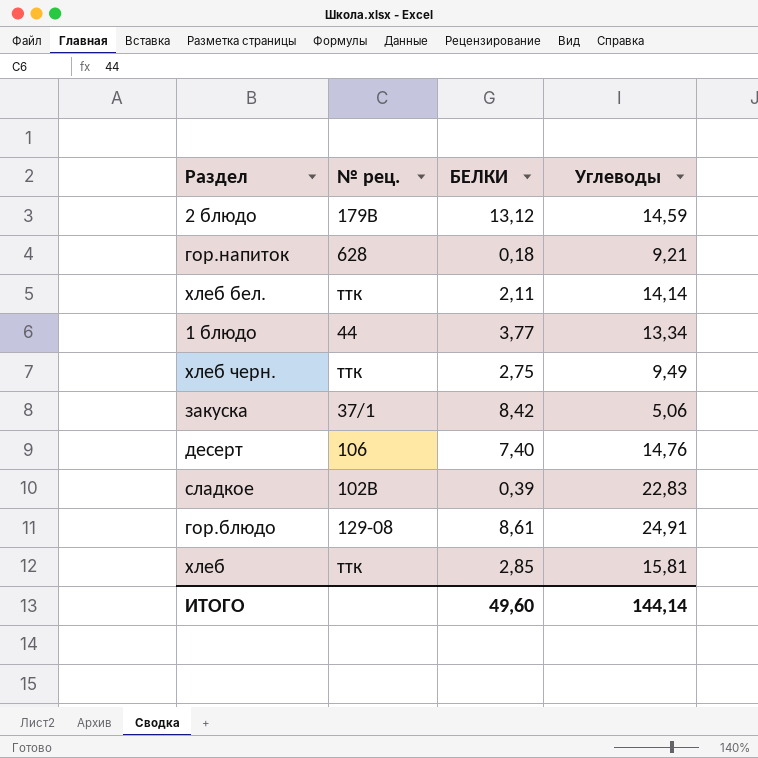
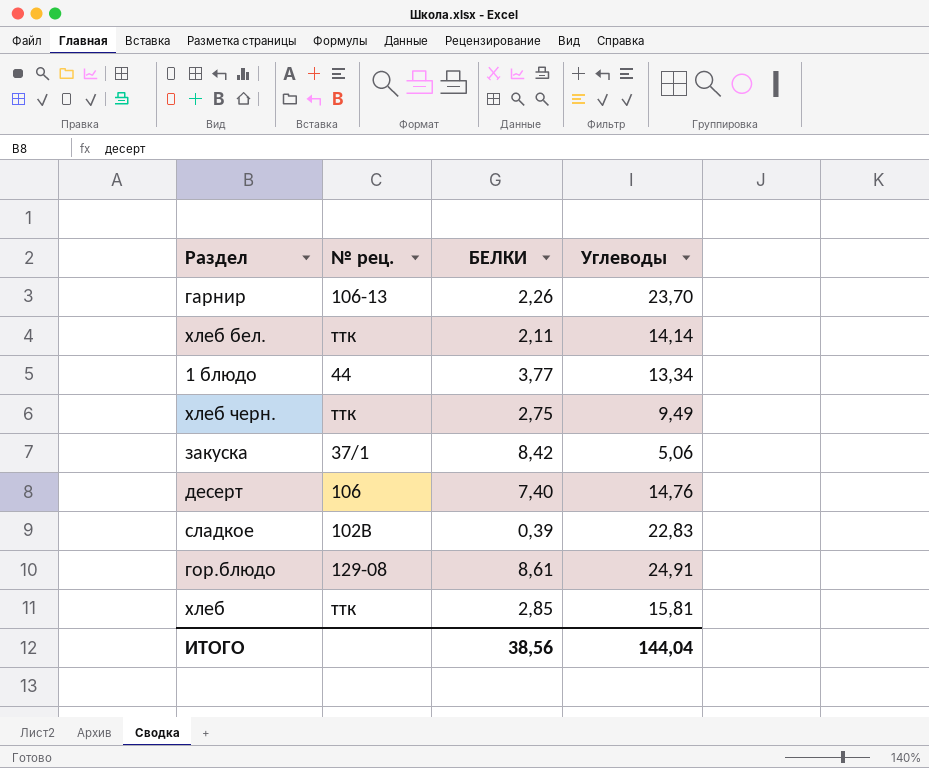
row 2 блюдо: 179В | 13,12 | 14,59 -> none
row гор.напиток: 628 | 0,18 | 9,21 -> none
row гарнир: none -> 106-13 | 2,26 | 23,70
ИТОГО | БЕЛКИ: 49,60 -> 38,56
ИТОГО | Углеводы: 144,14 -> 144,04

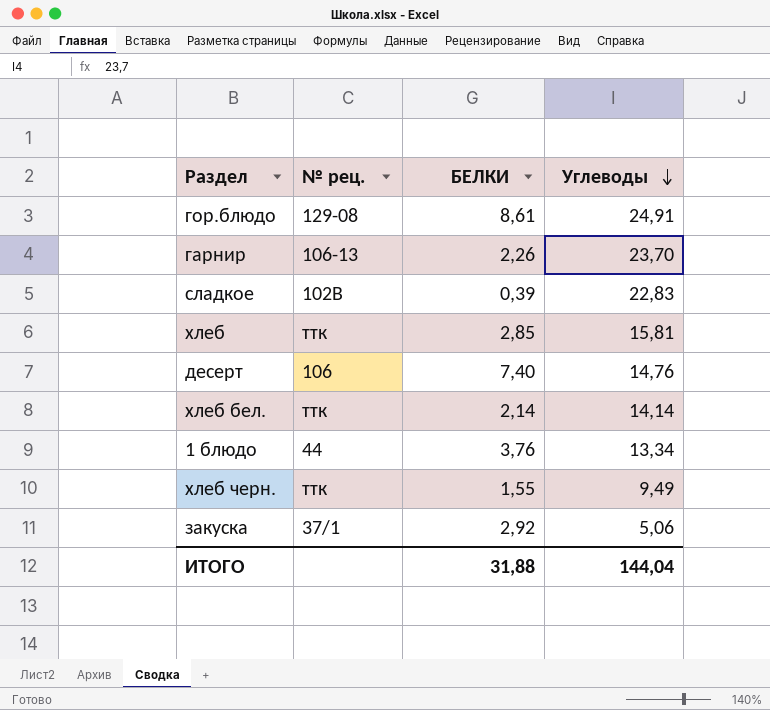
row order: none -> Углеводы descending
хлеб бел. | БЕЛКИ: 2,11 -> 2,14
1 блюдо | БЕЛКИ: 3,77 -> 3,76
хлеб черн. | БЕЛКИ: 2,75 -> 1,55
закуска | БЕЛКИ: 8,42 -> 2,92
ИТОГО | БЕЛКИ: 38,56 -> 31,88

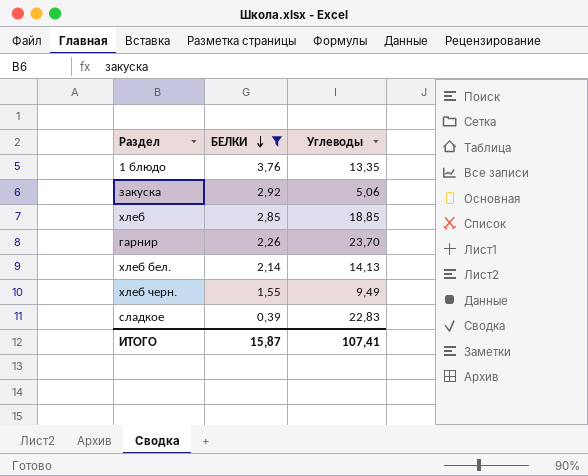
filter: none -> БЕЛКИ <= 3,76
row order: Углеводы descending -> БЕЛКИ descending
column № рец. | position: 2 -> none
1 блюдо | Углеводы: 13,34 -> 13,35
хлеб | Углеводы: 15,81 -> 18,85
хлеб бел. | Углеводы: 14,14 -> 14,13
ИТОГО | БЕЛКИ: 31,88 -> 15,87
ИТОГО | Углеводы: 144,04 -> 107,41

